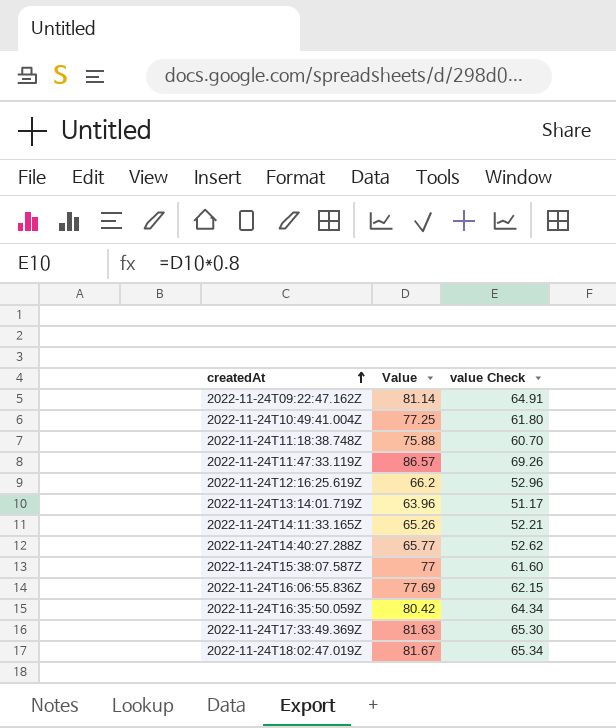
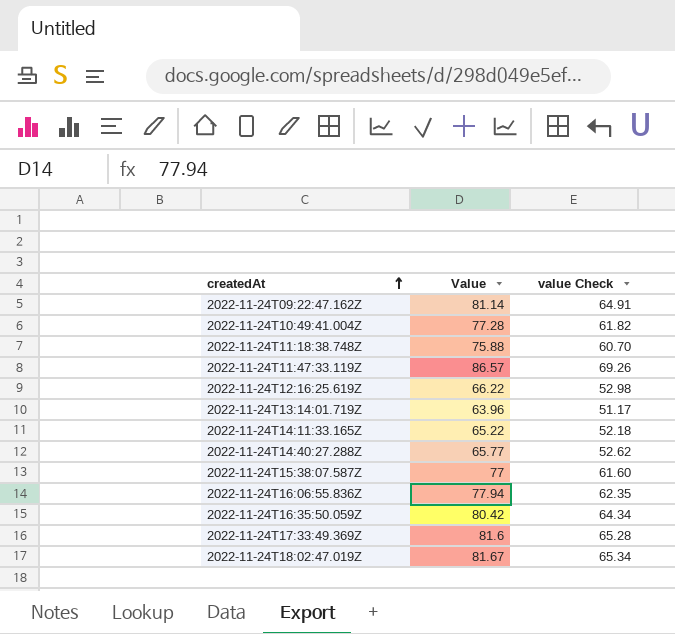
2022-11-24T10:49:41.004Z | Value: 77.25 -> 77.28
2022-11-24T10:49:41.004Z | value Check: 61.80 -> 61.82
2022-11-24T12:16:25.619Z | Value: 66.2 -> 66.22
2022-11-24T12:16:25.619Z | value Check: 52.96 -> 52.98
2022-11-24T14:11:33.165Z | Value: 65.26 -> 65.22
2022-11-24T14:11:33.165Z | value Check: 52.21 -> 52.18
2022-11-24T16:06:55.836Z | Value: 77.69 -> 77.94
2022-11-24T16:06:55.836Z | value Check: 62.15 -> 62.35
2022-11-24T17:33:49.369Z | Value: 81.63 -> 81.6
2022-11-24T17:33:49.369Z | value Check: 65.30 -> 65.28

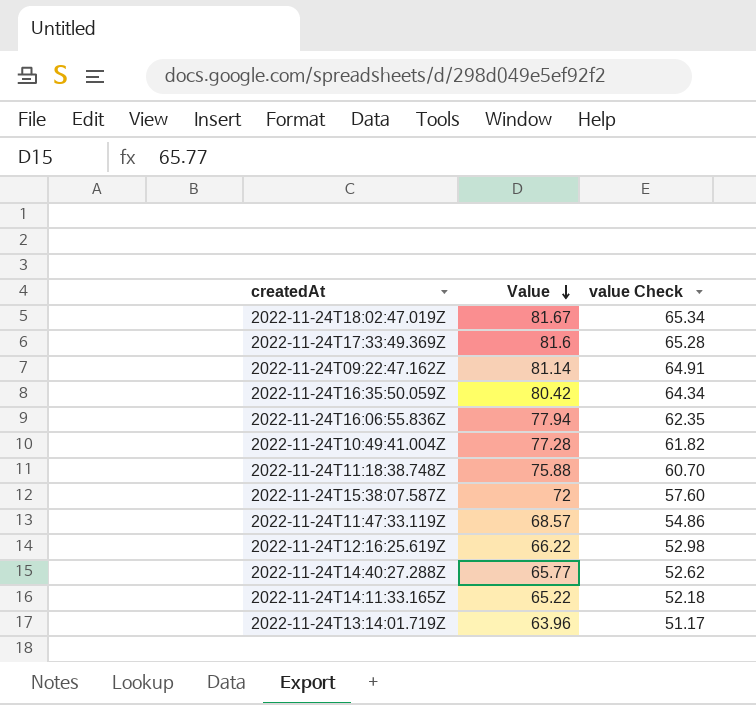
row order: createdAt ascending -> Value descending
2022-11-24T15:38:07.587Z | Value: 77 -> 72
2022-11-24T15:38:07.587Z | value Check: 61.60 -> 57.60
2022-11-24T11:47:33.119Z | Value: 86.57 -> 68.57
2022-11-24T11:47:33.119Z | value Check: 69.26 -> 54.86

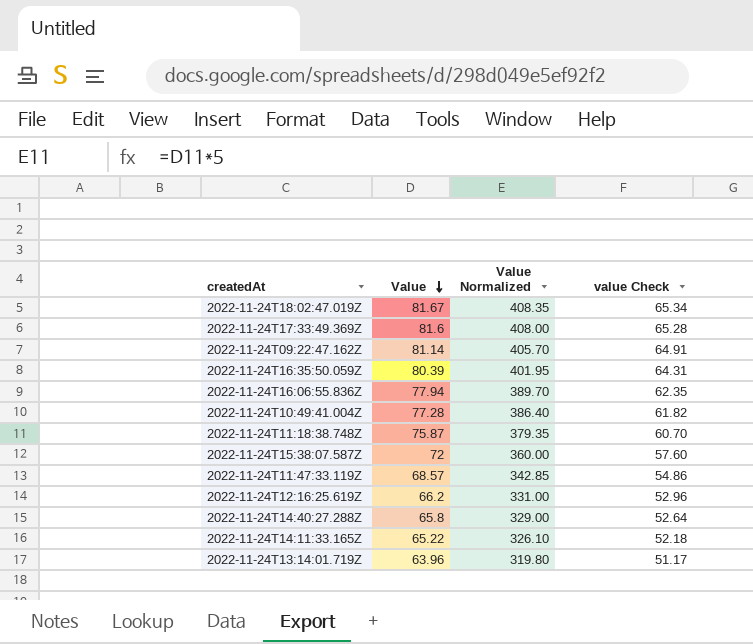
column Value Normalized | formula: none -> [Value] * 5
2022-11-24T16:35:50.059Z | Value: 80.42 -> 80.39
2022-11-24T16:35:50.059Z | value Check: 64.34 -> 64.31
2022-11-24T11:18:38.748Z | Value: 75.88 -> 75.87
2022-11-24T12:16:25.619Z | Value: 66.22 -> 66.2
2022-11-24T12:16:25.619Z | value Check: 52.98 -> 52.96
2022-11-24T14:40:27.288Z | Value: 65.77 -> 65.8
2022-11-24T14:40:27.288Z | value Check: 52.62 -> 52.64

